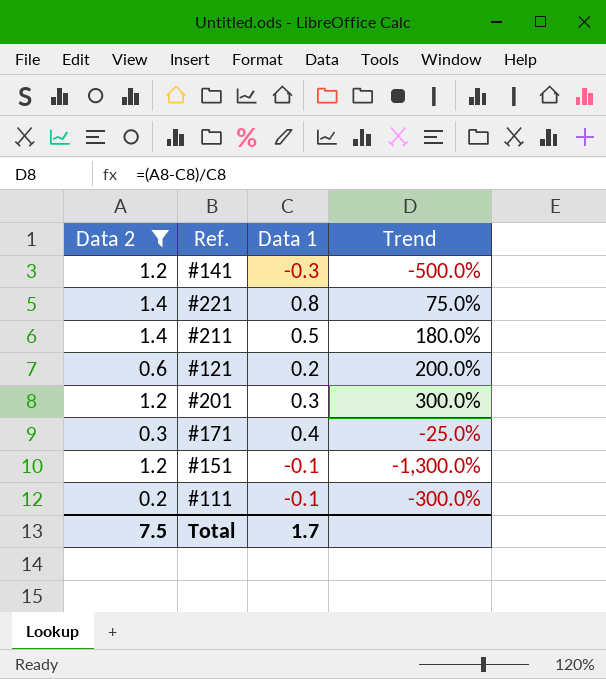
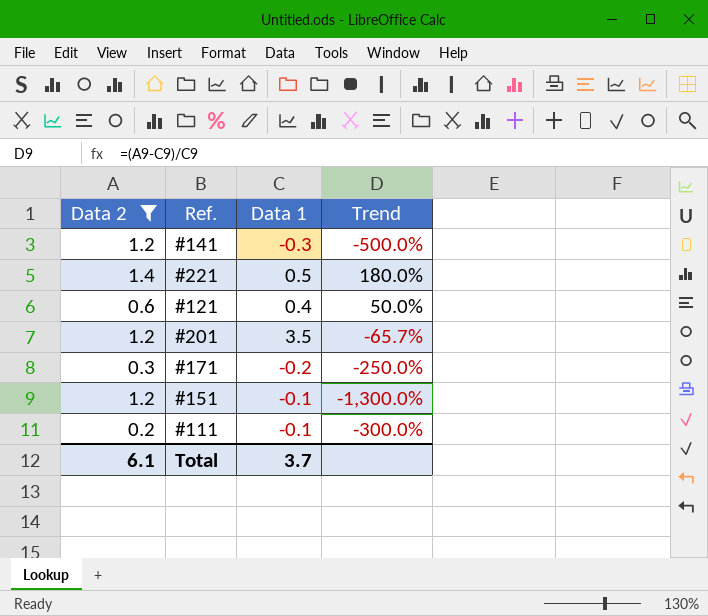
row #211: 1.4 | 0.5 | 180.0% -> none
#221 | Data 1: 0.8 -> 0.5
#221 | Trend: 75.0% -> 180.0%
#121 | Data 1: 0.2 -> 0.4
#121 | Trend: 200.0% -> 50.0%
#201 | Data 1: 0.3 -> 3.5
#201 | Trend: 300.0% -> -65.7%
#171 | Data 1: 0.4 -> -0.2
#171 | Trend: -25.0% -> -250.0%
Total | Data 2: 7.5 -> 6.1
Total | Data 1: 1.7 -> 3.7

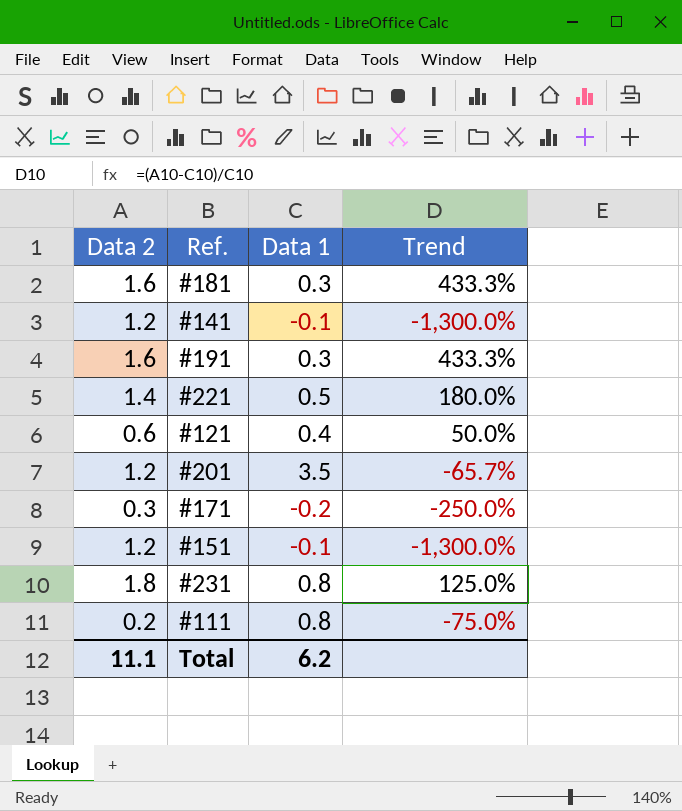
filter: Data 2 <= 1.4 -> none
#141 | Data 1: -0.3 -> -0.1
#141 | Trend: -500.0% -> -1,300.0%
#111 | Data 1: -0.1 -> 0.8
#111 | Trend: -300.0% -> -75.0%
Total | Data 2: 6.1 -> 11.1
Total | Data 1: 3.7 -> 6.2

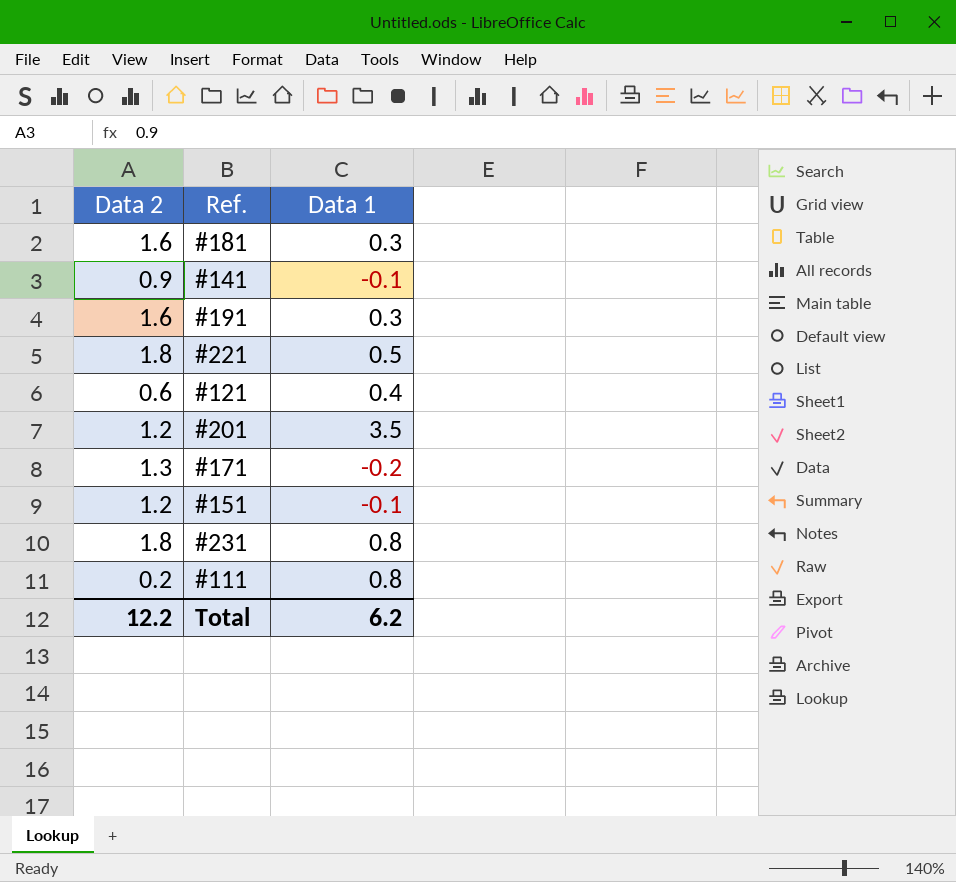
column Trend | formula: ([Data 2] - [Data 1]) / [Data 1] -> none
#141 | Data 2: 1.2 -> 0.9
#221 | Data 2: 1.4 -> 1.8
#171 | Data 2: 0.3 -> 1.3
Total | Data 2: 11.1 -> 12.2

